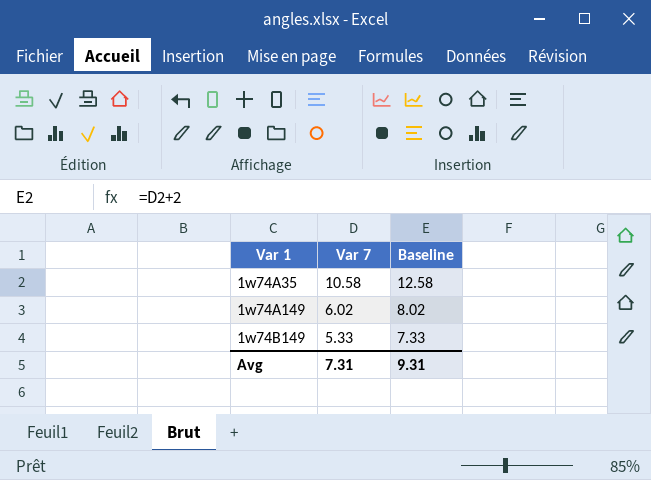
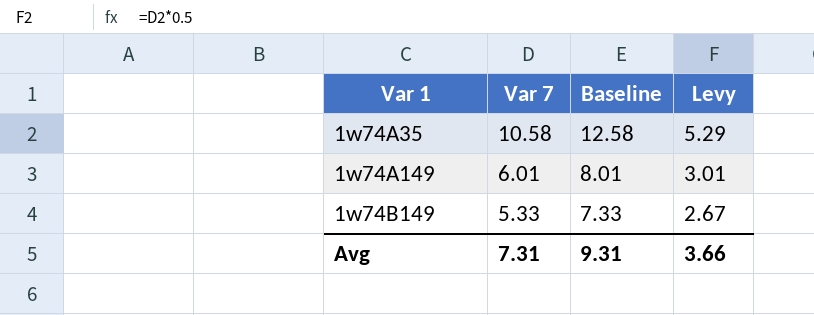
column Levy | formula: none -> [Var 7] * 0.5
1w74A149 | Var 7: 6.02 -> 6.01
1w74A149 | Baseline: 8.02 -> 8.01

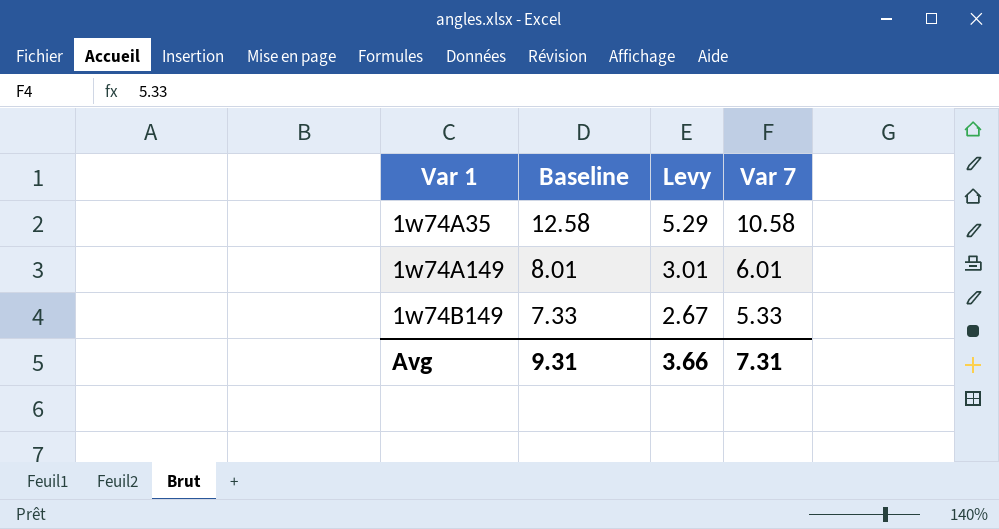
column Var 7 | position: 2 -> 4

